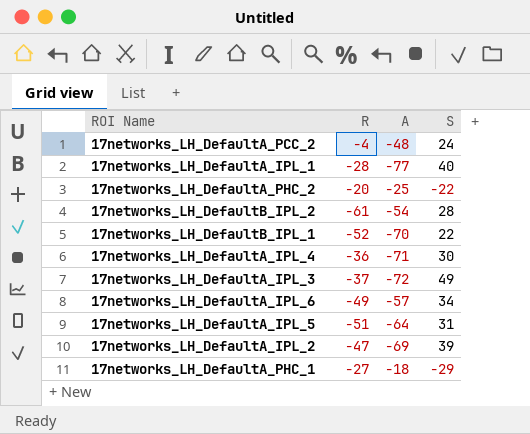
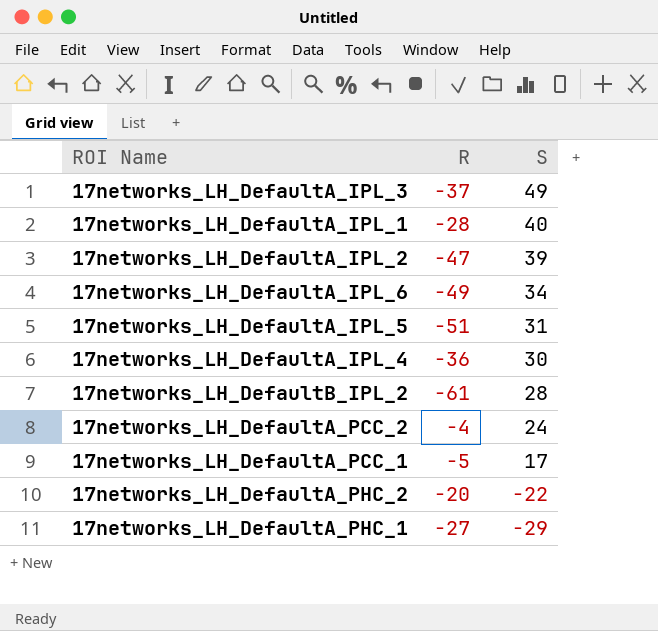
row order: none -> S descending
column A | position: 3 -> none
row 17networks_LH_DefaultB_IPL_1: -52 | -70 | 22 -> none
row 17networks_LH_DefaultA_PCC_1: none -> -5 | 17

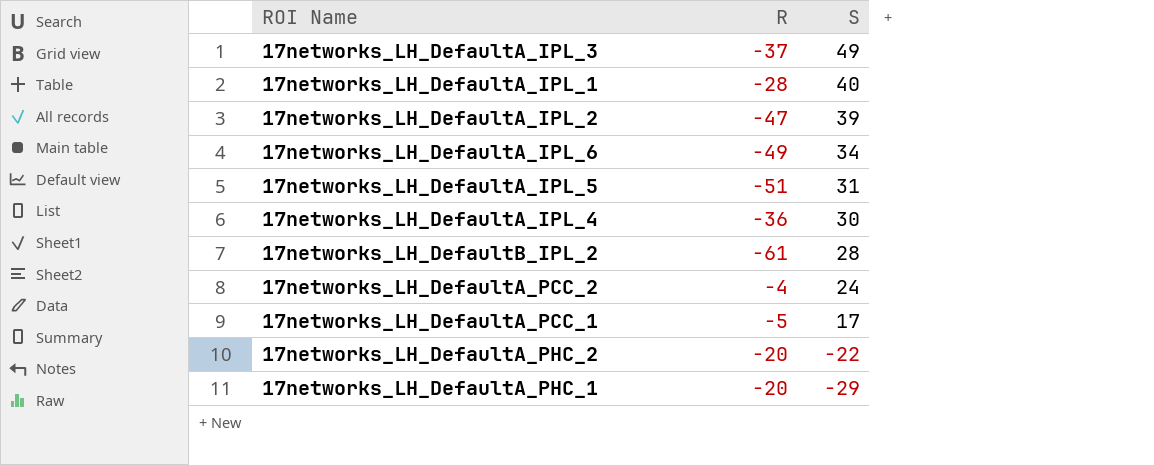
17networks_LH_DefaultA_PHC_1 | R: -27 -> -20

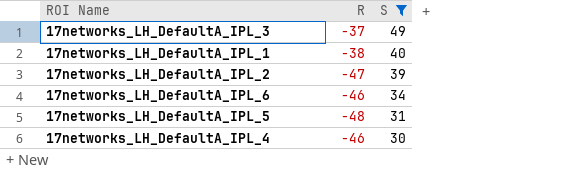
filter: none -> S >= 30
17networks_LH_DefaultA_IPL_1 | R: -28 -> -38
17networks_LH_DefaultA_IPL_6 | R: -49 -> -46
17networks_LH_DefaultA_IPL_5 | R: -51 -> -48
17networks_LH_DefaultA_IPL_4 | R: -36 -> -46

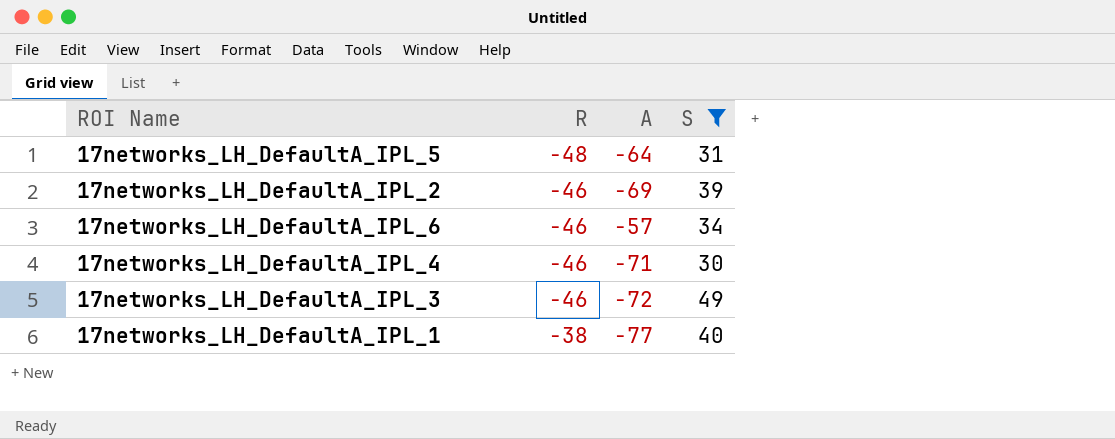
row order: S descending -> R ascending
column A | position: none -> 3
17networks_LH_DefaultA_IPL_2 | R: -47 -> -46
17networks_LH_DefaultA_IPL_3 | R: -37 -> -46

